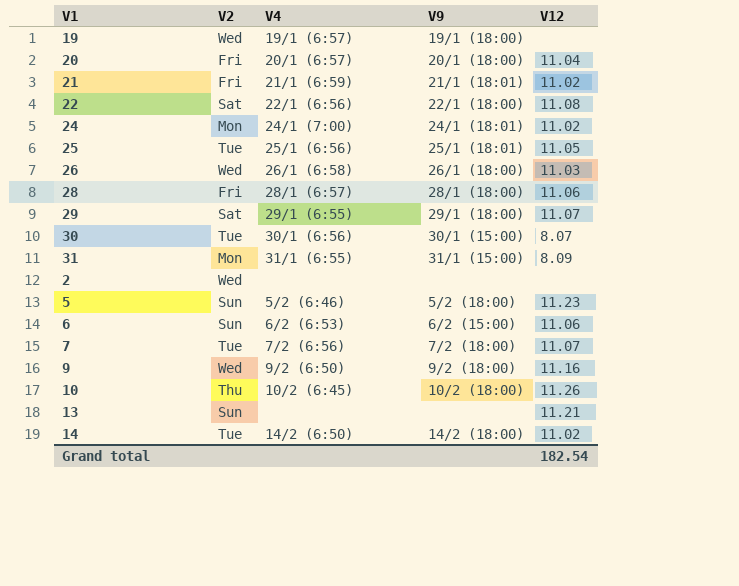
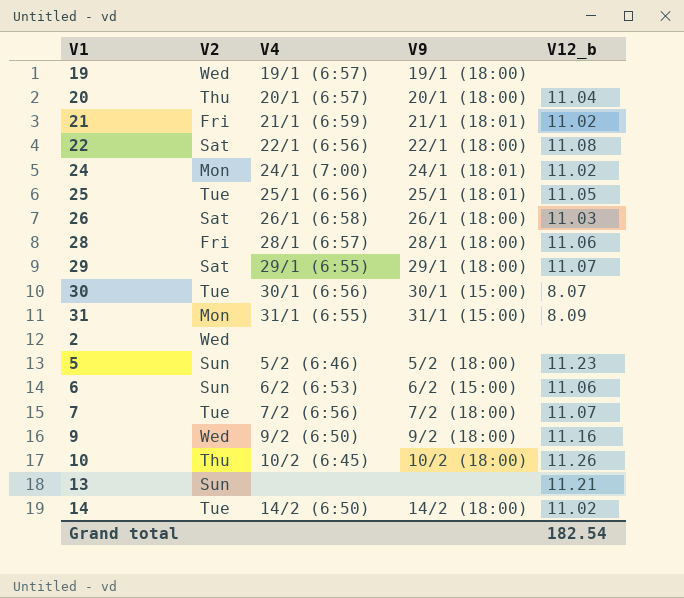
column name: V12 -> V12_b
20 | V2: Fri -> Thu
26 | V2: Wed -> Sat

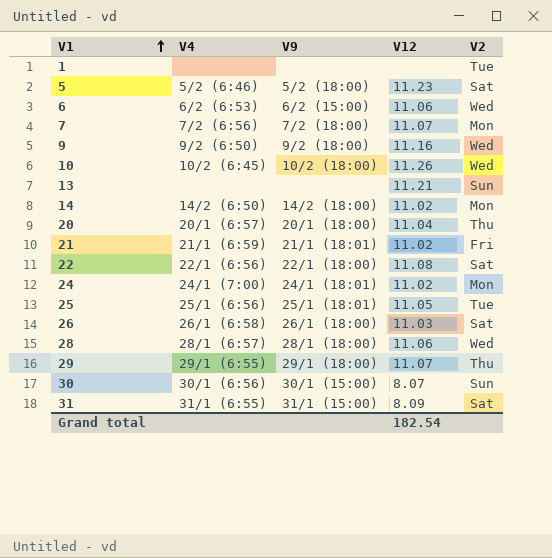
row order: none -> V1 ascending
column name: V12_b -> V12
column V2 | position: 2 -> 5
row 19: Wed | 19/1 (6:57) | 19/1 (18:00) | none -> none
row 2: Wed | none | none | none -> none
row 1: none -> none | none | none | Tue
5 | V2: Sun -> Sat
6 | V2: Sun -> Wed
7 | V2: Tue -> Mon
10 | V2: Thu -> Wed
14 | V2: Tue -> Mon
28 | V2: Fri -> Wed
29 | V2: Sat -> Thu
30 | V2: Tue -> Sun
31 | V2: Mon -> Sat

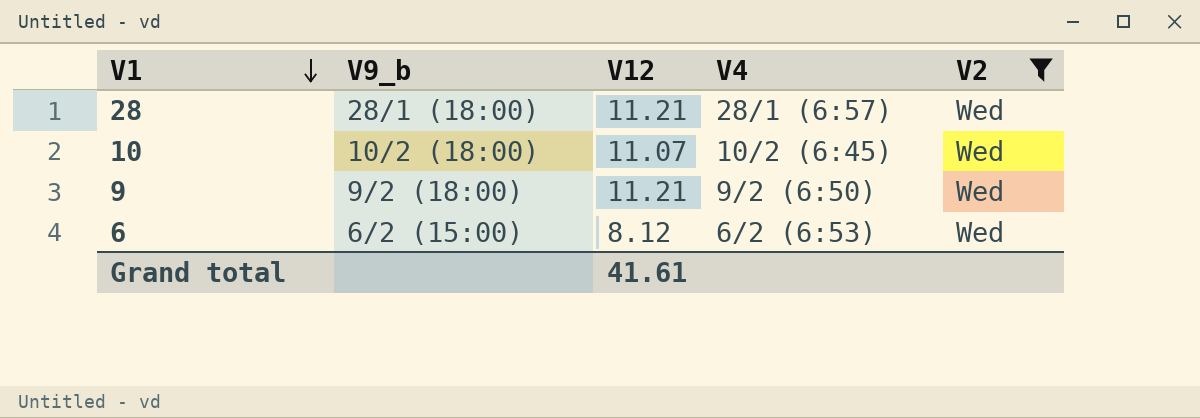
filter: none -> V2 = Wed
row order: V1 ascending -> V1 descending
column name: V9 -> V9_b
column V4 | position: 2 -> 4
28 | V12: 11.06 -> 11.21
10 | V12: 11.26 -> 11.07
9 | V12: 11.16 -> 11.21
6 | V12: 11.06 -> 8.12
Grand total | V12: 182.54 -> 41.61

